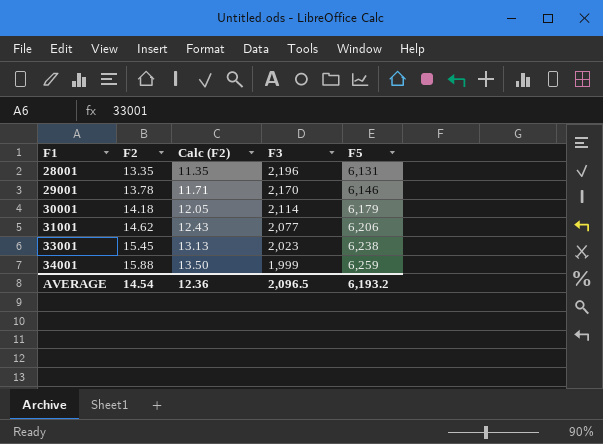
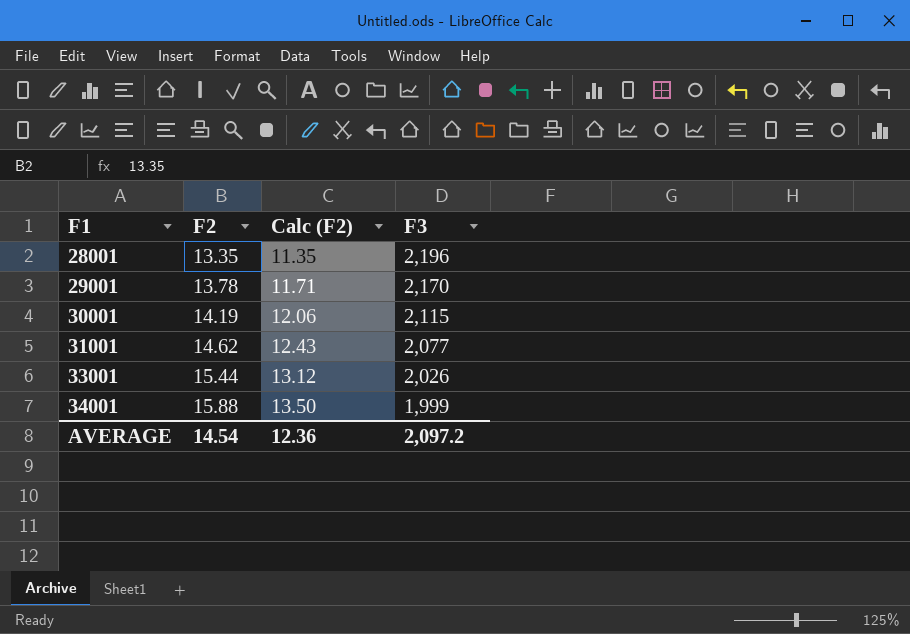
column F5 | position: 5 -> none
30001 | F2: 14.18 -> 14.19
30001 | Calc (F2): 12.05 -> 12.06
30001 | F3: 2,114 -> 2,115
33001 | F2: 15.45 -> 15.44
33001 | Calc (F2): 13.13 -> 13.12
33001 | F3: 2,023 -> 2,026
AVERAGE | F3: 2,096.5 -> 2,097.2

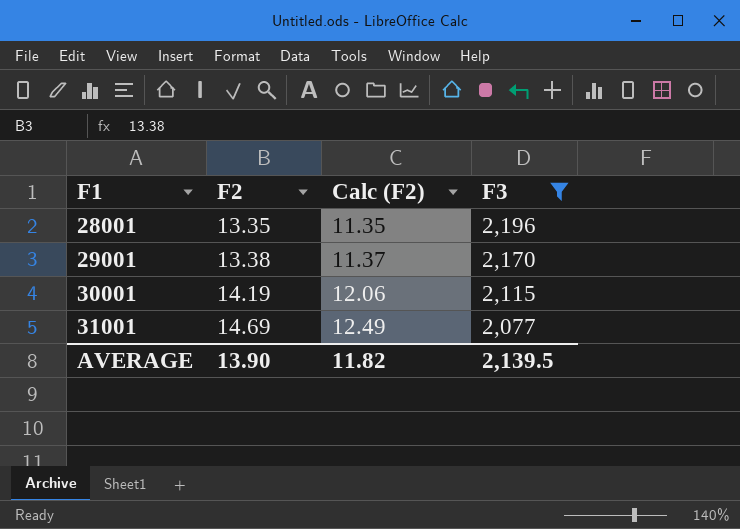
filter: none -> F3 >= 2,077
29001 | F2: 13.78 -> 13.38
29001 | Calc (F2): 11.71 -> 11.37
31001 | F2: 14.62 -> 14.69
31001 | Calc (F2): 12.43 -> 12.49
AVERAGE | F2: 14.54 -> 13.90
AVERAGE | Calc (F2): 12.36 -> 11.82
AVERAGE | F3: 2,097.2 -> 2,139.5

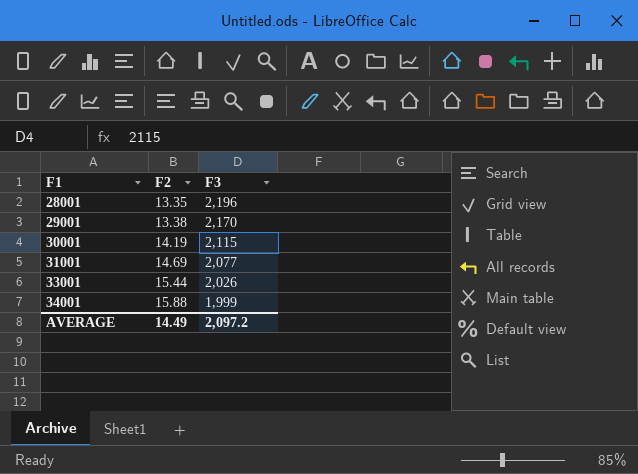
filter: F3 >= 2,077 -> none
column Calc (F2) | formula: [F2] * 0.85 -> none
AVERAGE | F2: 13.90 -> 14.49
AVERAGE | F3: 2,139.5 -> 2,097.2

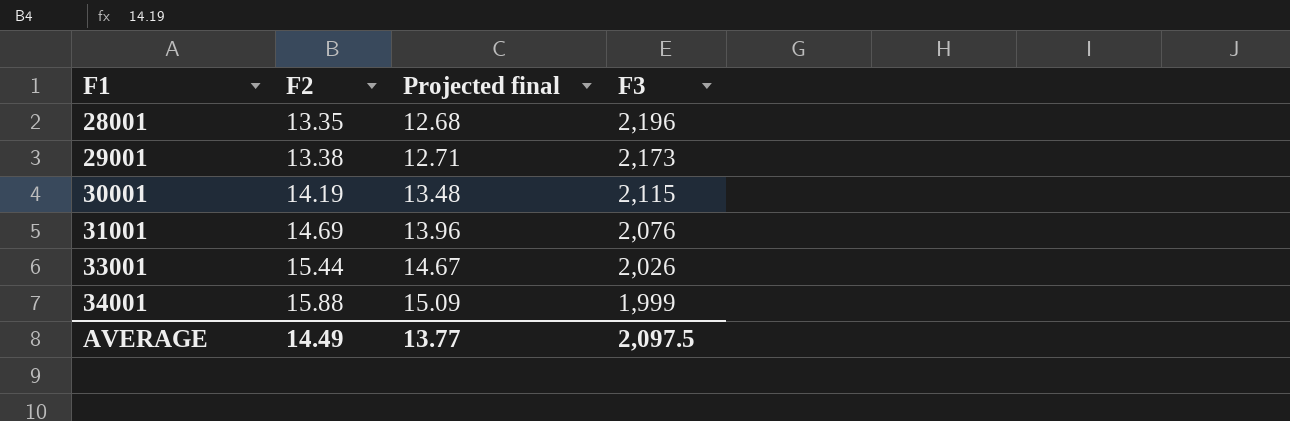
column Projected final | formula: none -> [F2] * 0.95
29001 | F3: 2,170 -> 2,173
31001 | F3: 2,077 -> 2,076
AVERAGE | F3: 2,097.2 -> 2,097.5

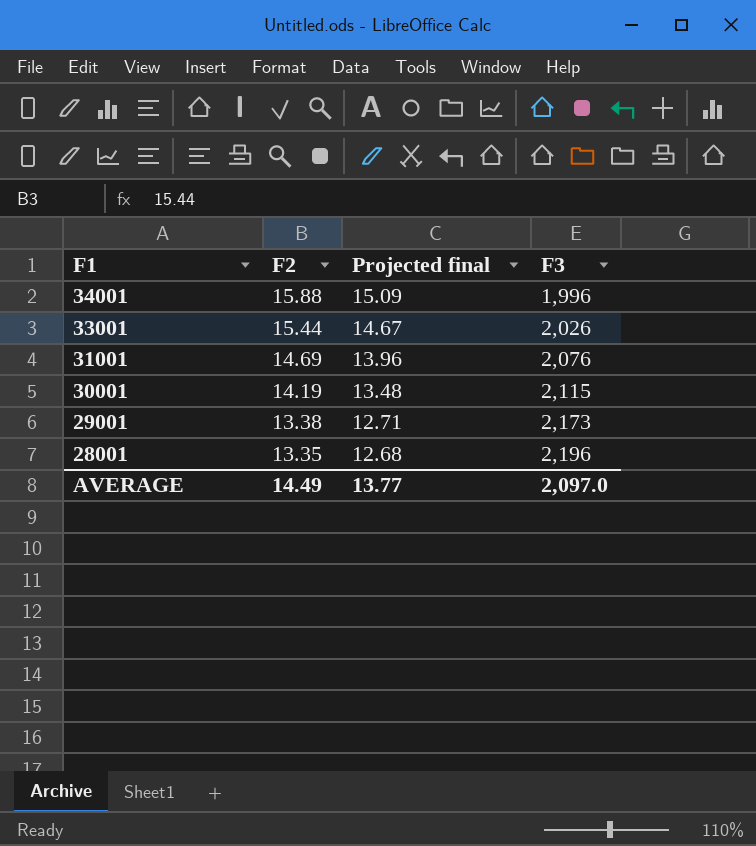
row order: F1 ascending -> F1 descending
34001 | F3: 1,999 -> 1,996
AVERAGE | F3: 2,097.5 -> 2,097.0

